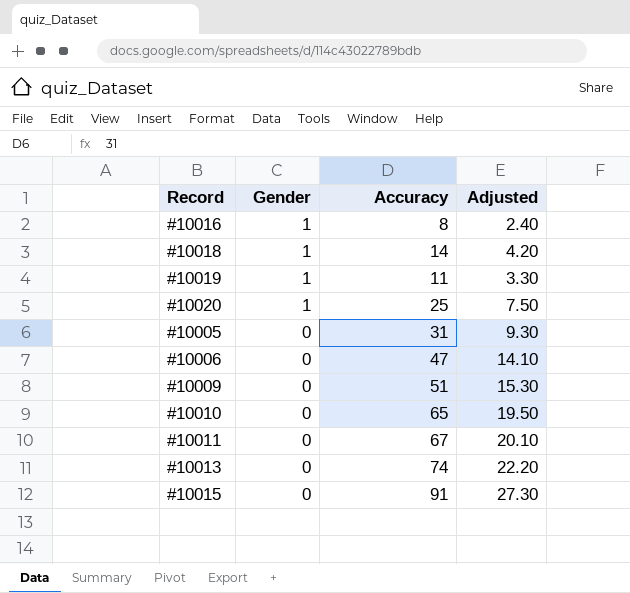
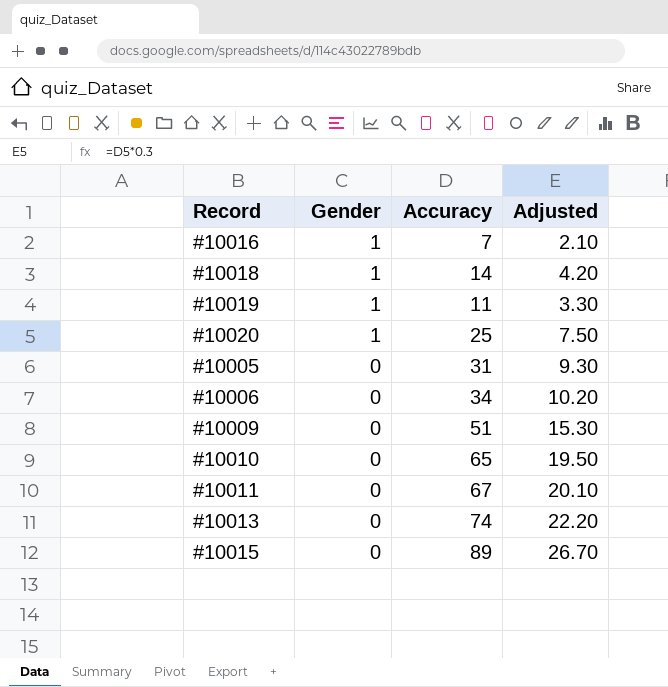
#10016 | Accuracy: 8 -> 7
#10016 | Adjusted: 2.40 -> 2.10
#10006 | Accuracy: 47 -> 34
#10006 | Adjusted: 14.10 -> 10.20
#10015 | Accuracy: 91 -> 89
#10015 | Adjusted: 27.30 -> 26.70

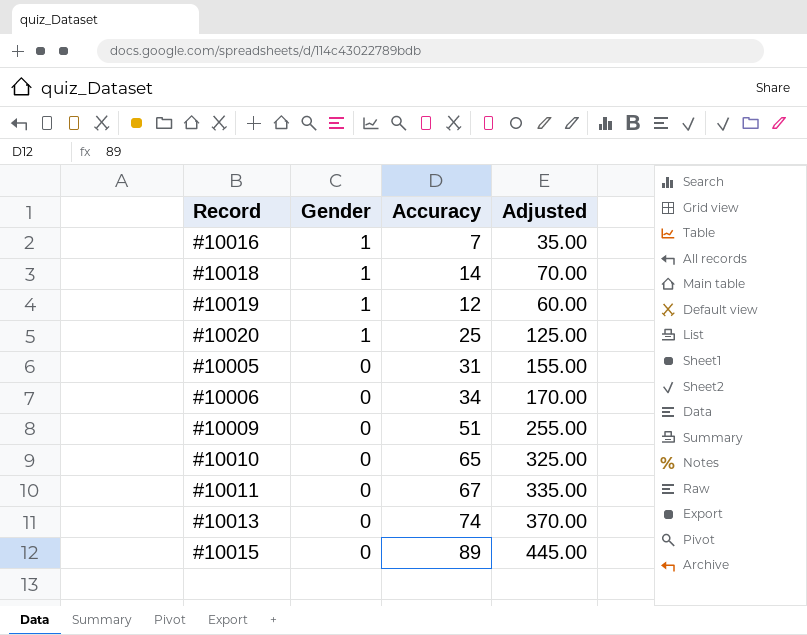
column Adjusted | formula: [Accuracy] * 0.3 -> [Accuracy] * 5
#10019 | Accuracy: 11 -> 12

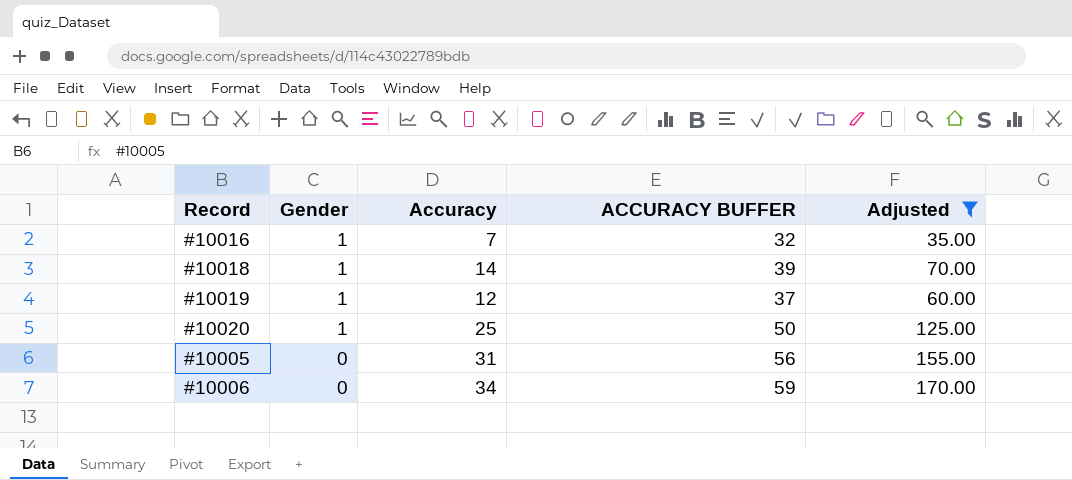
filter: none -> Adjusted <= 170.00
column ACCURACY BUFFER | formula: none -> [Accuracy] + 25

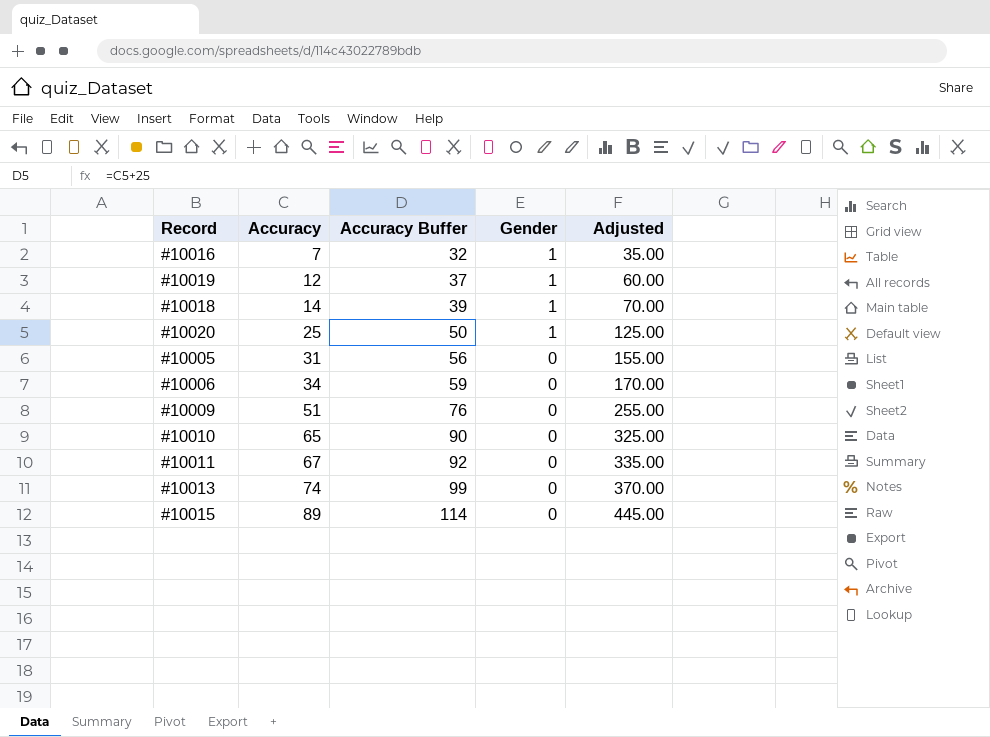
filter: Adjusted <= 170.00 -> none
row order: Gender descending -> Accuracy ascending
column name: ACCURACY BUFFER -> Accuracy Buffer
column Gender | position: 2 -> 4

